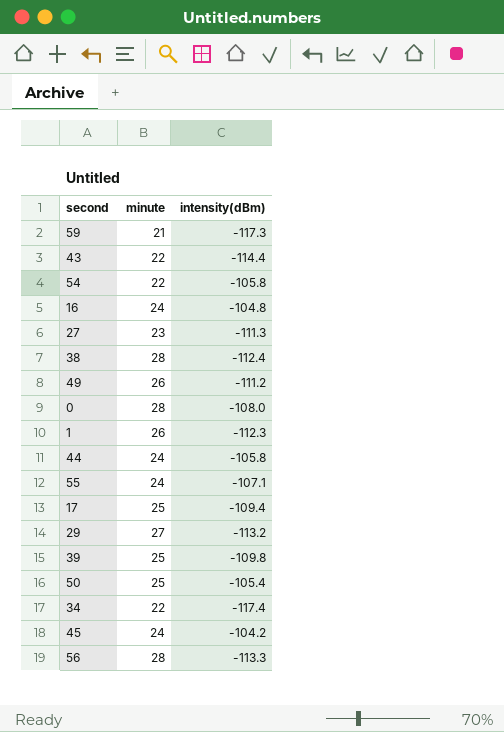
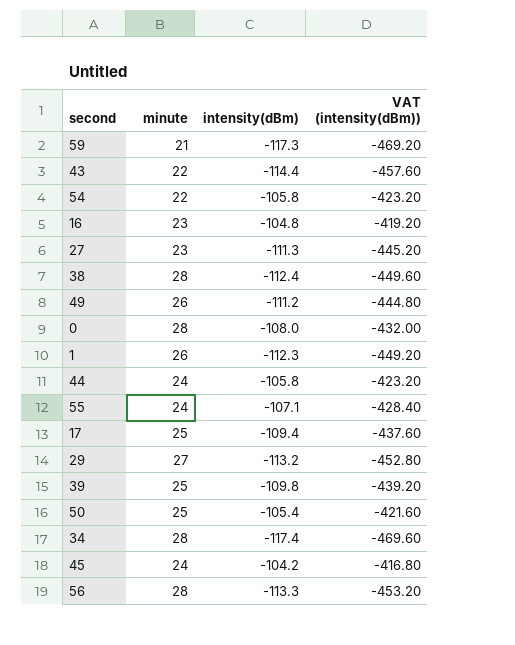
column VAT (intensity(dBm)) | formula: none -> [intensity(dBm)] * 4
16 | minute: 24 -> 23
34 | minute: 22 -> 28

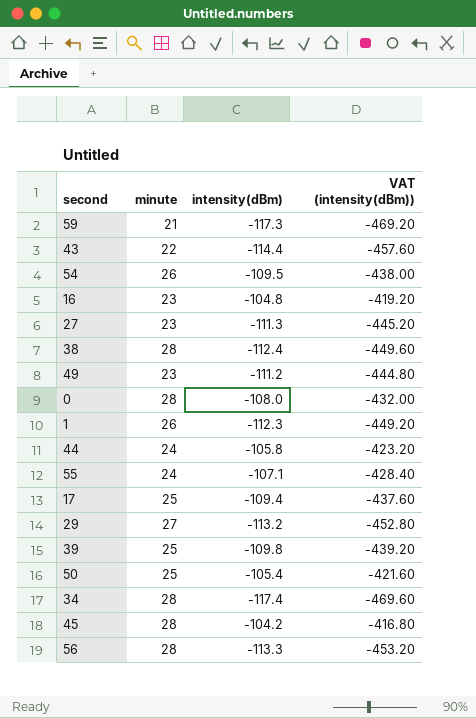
54 | minute: 22 -> 26
54 | intensity(dBm): -105.8 -> -109.5
54 | VAT (intensity(dBm)): -423.20 -> -438.00
49 | minute: 26 -> 23
45 | minute: 24 -> 28

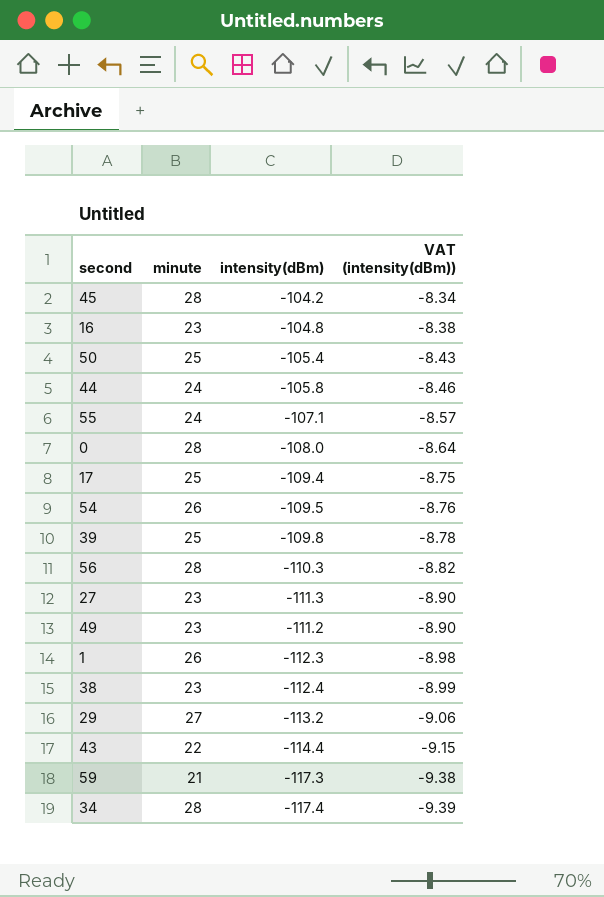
row order: none -> VAT (intensity(dBm)) descending
column VAT (intensity(dBm)) | formula: [intensity(dBm)] * 4 -> [intensity(dBm)] * 0.08
56 | intensity(dBm): -113.3 -> -110.3
38 | minute: 28 -> 23

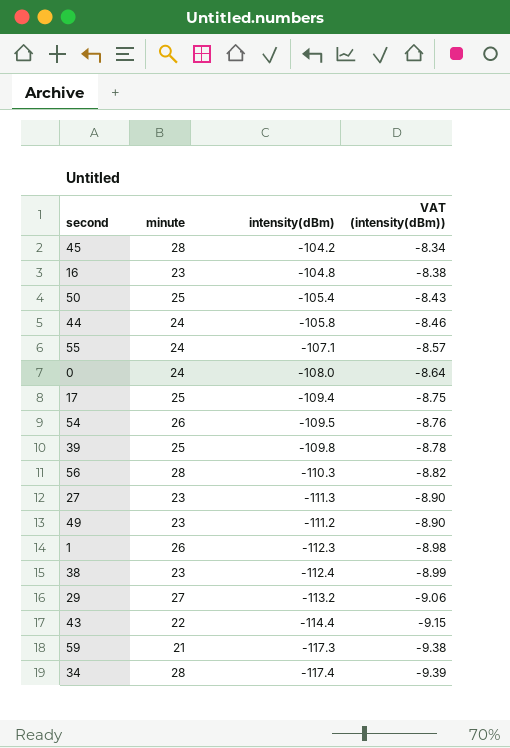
0 | minute: 28 -> 24

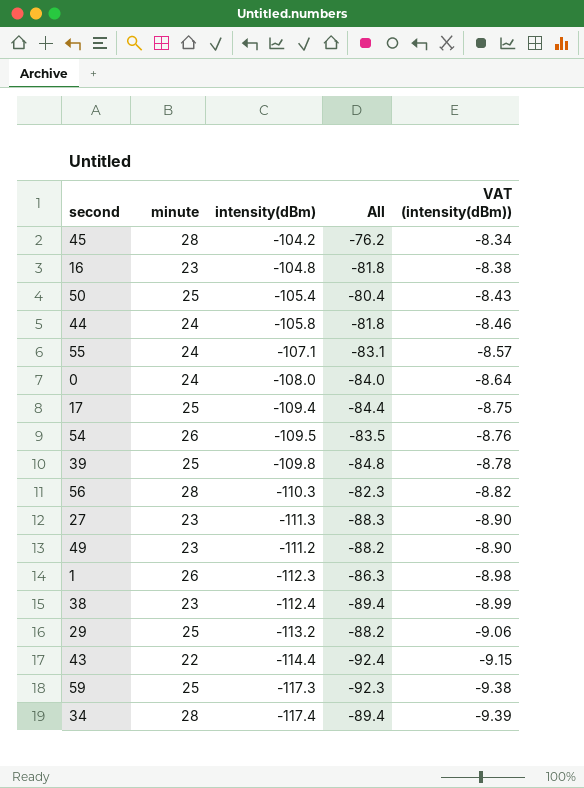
column All | formula: none -> [minute] + [intensity(dBm)]
29 | minute: 27 -> 25
59 | minute: 21 -> 25

